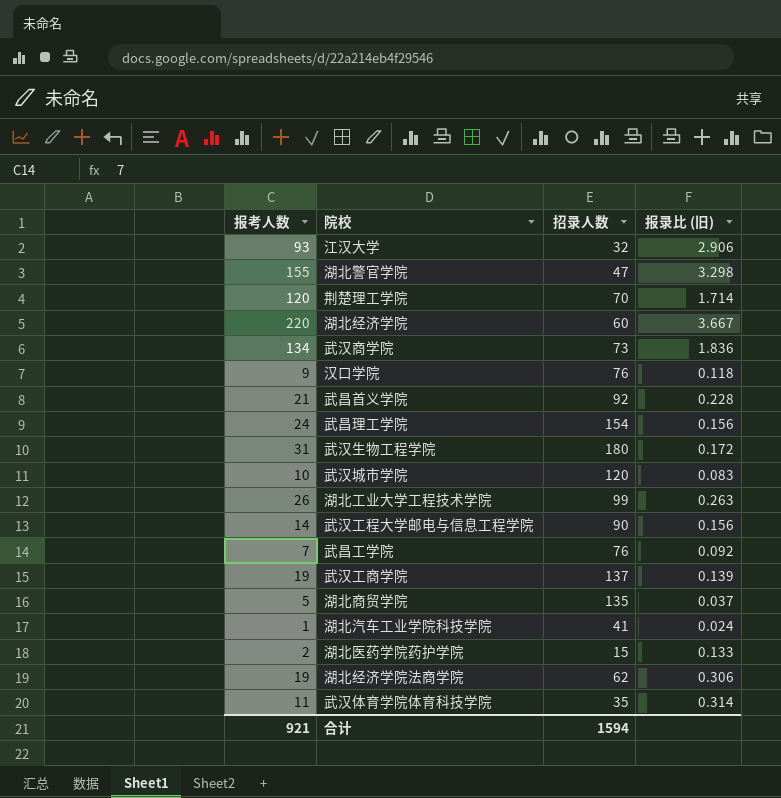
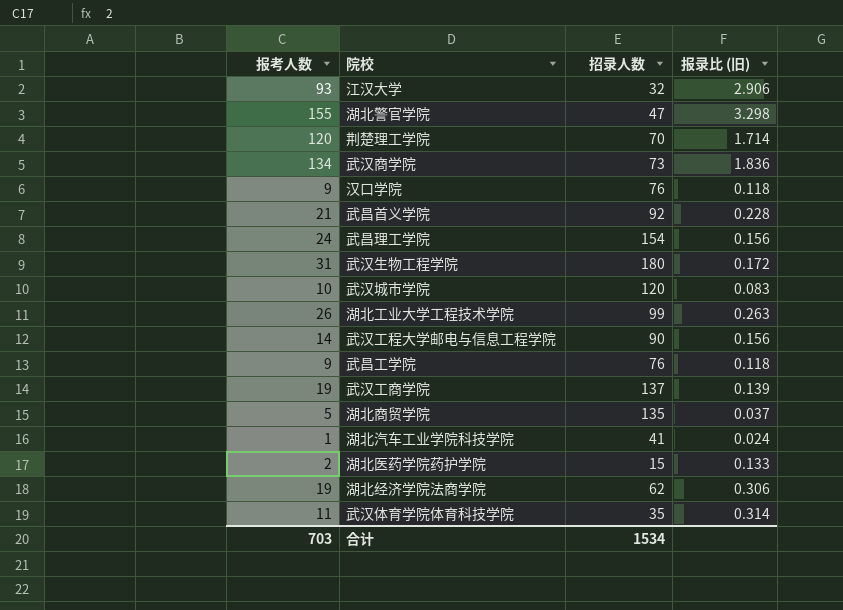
row 湖北经济学院: 220 | 60 | 3.667 -> none
武昌工学院 | 报考人数: 7 -> 9
武昌工学院 | 报录比 (旧): 0.092 -> 0.118
合计 | 报考人数: 921 -> 703
合计 | 招录人数: 1594 -> 1534

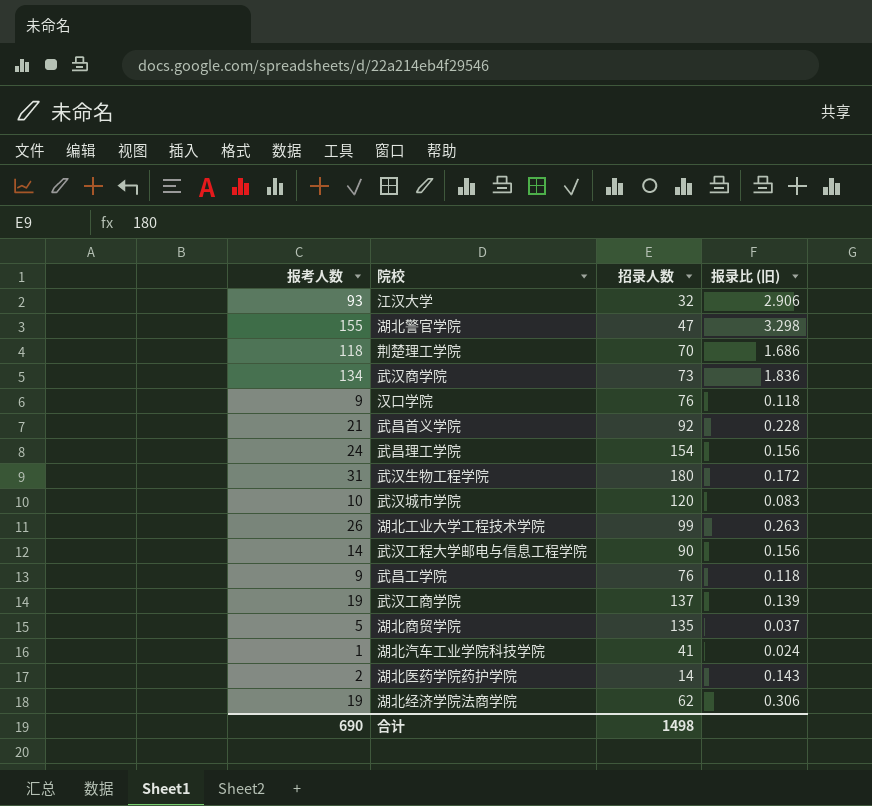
row 武汉体育学院体育科技学院: 11 | 35 | 0.314 -> none
荆楚理工学院 | 报考人数: 120 -> 118
荆楚理工学院 | 报录比 (旧): 1.714 -> 1.686
湖北医药学院药护学院 | 招录人数: 15 -> 14
湖北医药学院药护学院 | 报录比 (旧): 0.133 -> 0.143
合计 | 报考人数: 703 -> 690
合计 | 招录人数: 1534 -> 1498

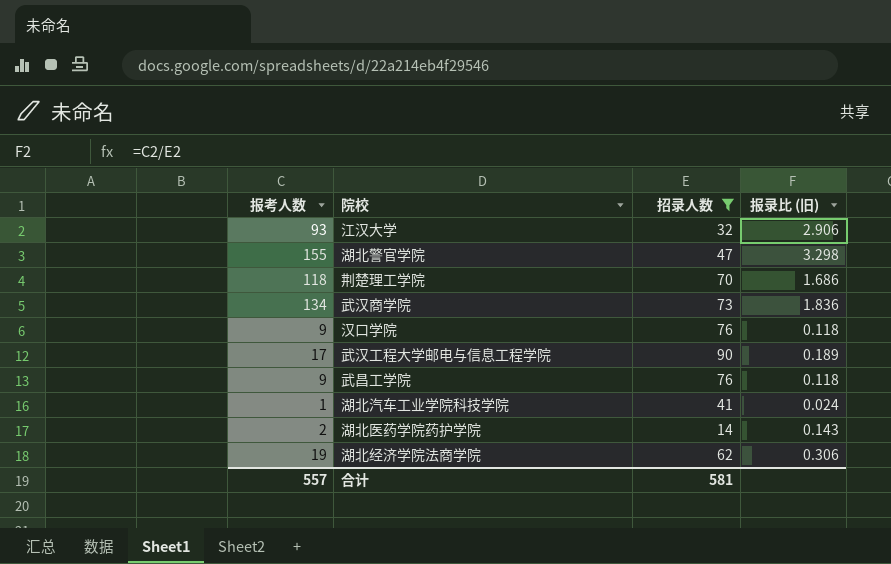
filter: none -> 招录人数 <= 90
武汉工程大学邮电与信息工程学院 | 报考人数: 14 -> 17
武汉工程大学邮电与信息工程学院 | 报录比 (旧): 0.156 -> 0.189
合计 | 报考人数: 690 -> 557
合计 | 招录人数: 1498 -> 581

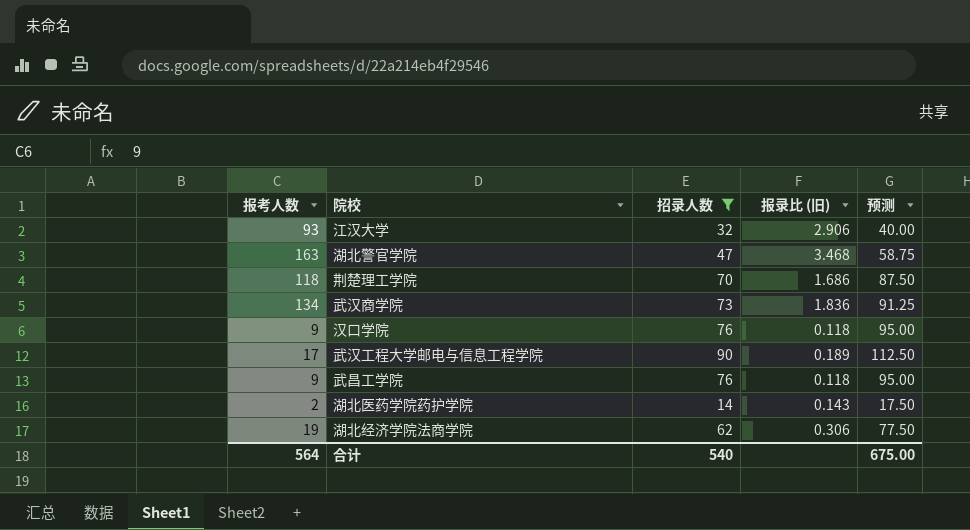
column 预测 | formula: none -> [招录人数] * 1.25
row 湖北汽车工业学院科技学院: 1 | 41 | 0.024 -> none
湖北警官学院 | 报考人数: 155 -> 163
湖北警官学院 | 报录比 (旧): 3.298 -> 3.468
合计 | 报考人数: 557 -> 564
合计 | 招录人数: 581 -> 540

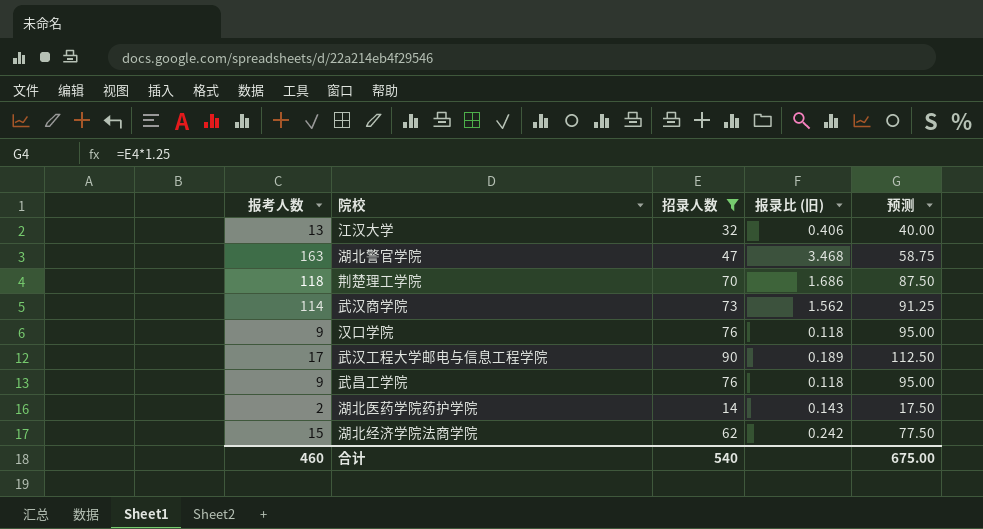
江汉大学 | 报考人数: 93 -> 13
江汉大学 | 报录比 (旧): 2.906 -> 0.406
武汉商学院 | 报考人数: 134 -> 114
武汉商学院 | 报录比 (旧): 1.836 -> 1.562
湖北经济学院法商学院 | 报考人数: 19 -> 15
湖北经济学院法商学院 | 报录比 (旧): 0.306 -> 0.242
合计 | 报考人数: 564 -> 460

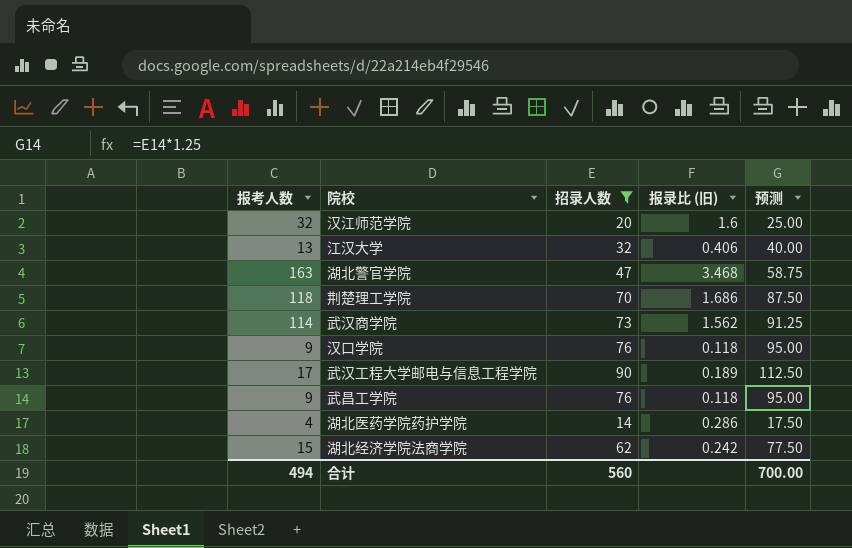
row 汉江师范学院: none -> 32 | 20 | 1.6 | 25.00
湖北医药学院药护学院 | 报考人数: 2 -> 4
湖北医药学院药护学院 | 报录比 (旧): 0.143 -> 0.286
合计 | 报考人数: 460 -> 494
合计 | 招录人数: 540 -> 560
合计 | 预测: 675.00 -> 700.00

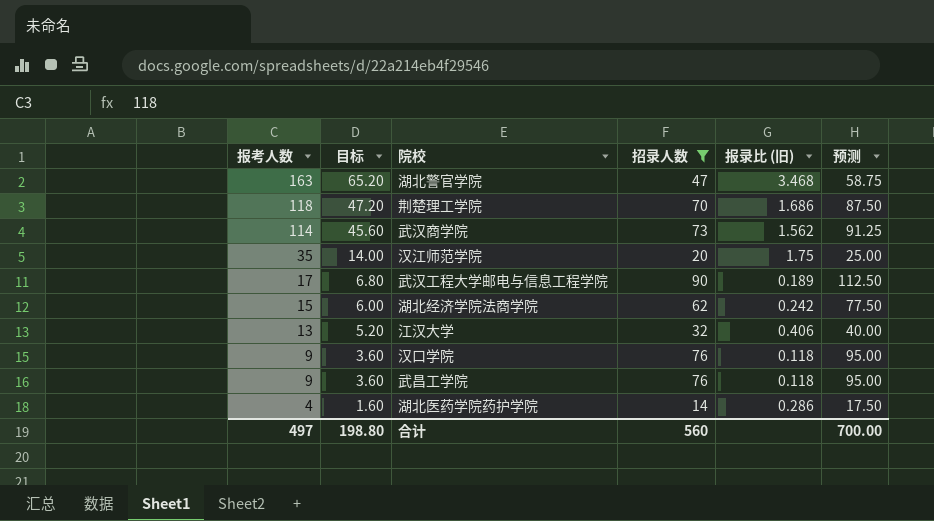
row order: none -> 报考人数 descending
column 目标 | formula: none -> [报考人数] * 0.4
汉江师范学院 | 报考人数: 32 -> 35
汉江师范学院 | 报录比 (旧): 1.6 -> 1.75
合计 | 报考人数: 494 -> 497

